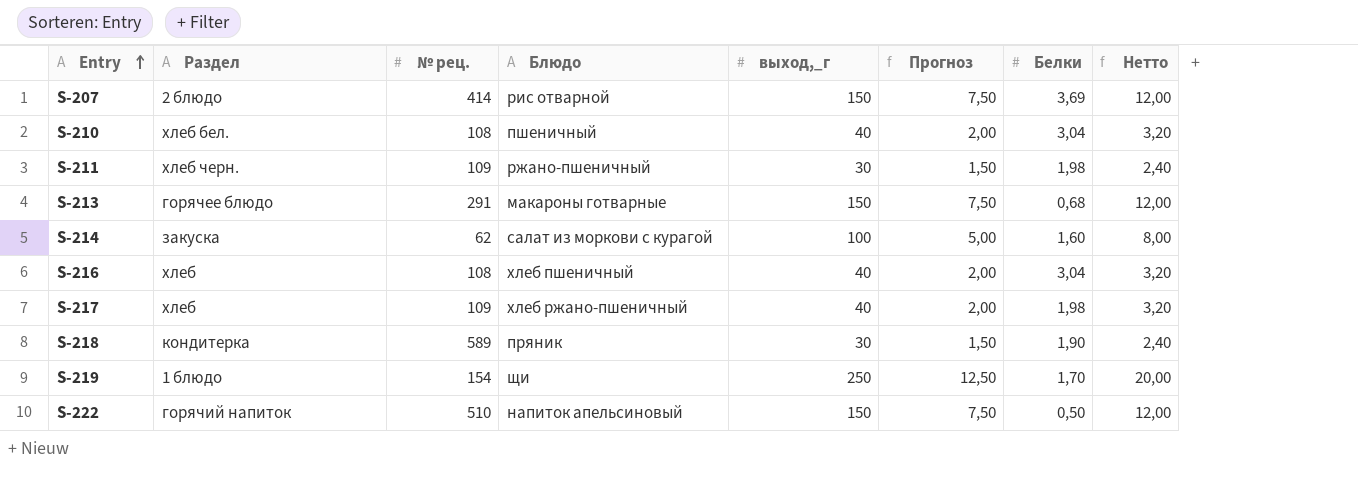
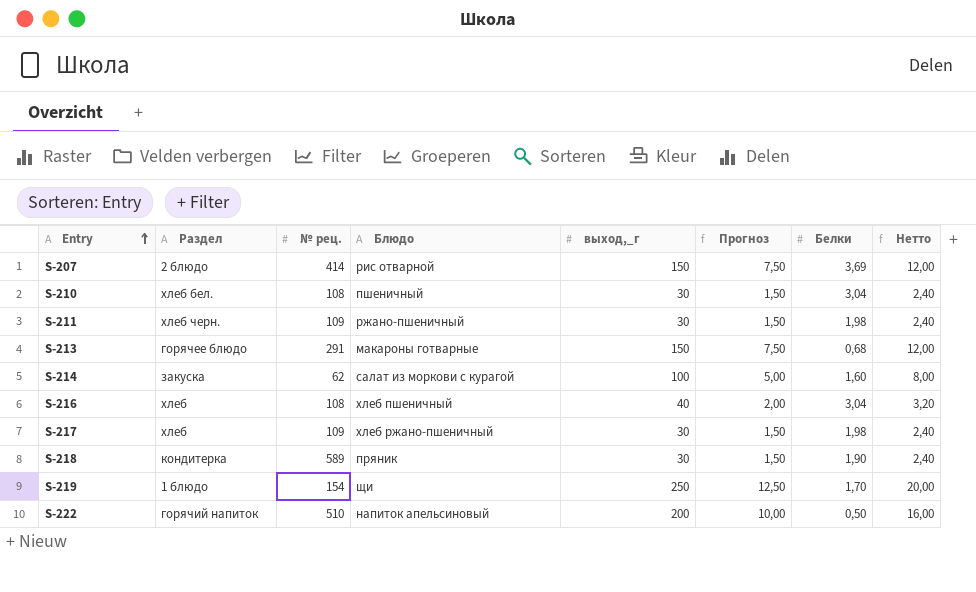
S-210 | выход,_г: 40 -> 30
S-210 | Прогноз: 2,00 -> 1,50
S-210 | Нетто: 3,20 -> 2,40
S-217 | выход,_г: 40 -> 30
S-217 | Прогноз: 2,00 -> 1,50
S-217 | Нетто: 3,20 -> 2,40
S-222 | выход,_г: 150 -> 200
S-222 | Прогноз: 7,50 -> 10,00
S-222 | Нетто: 12,00 -> 16,00

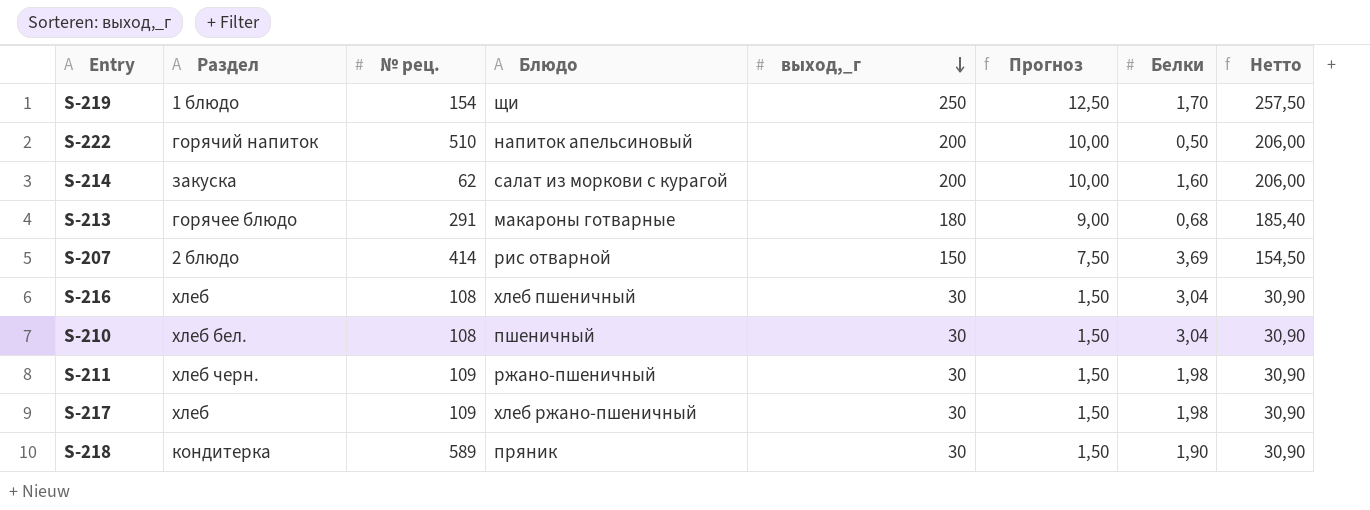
row order: Entry ascending -> выход,_г descending
column Нетто | formula: [выход,_г] * 0,08 -> [выход,_г] * 1,03
S-214 | выход,_г: 100 -> 200
S-214 | Прогноз: 5,00 -> 10,00
S-213 | выход,_г: 150 -> 180
S-213 | Прогноз: 7,50 -> 9,00
S-216 | выход,_г: 40 -> 30
S-216 | Прогноз: 2,00 -> 1,50

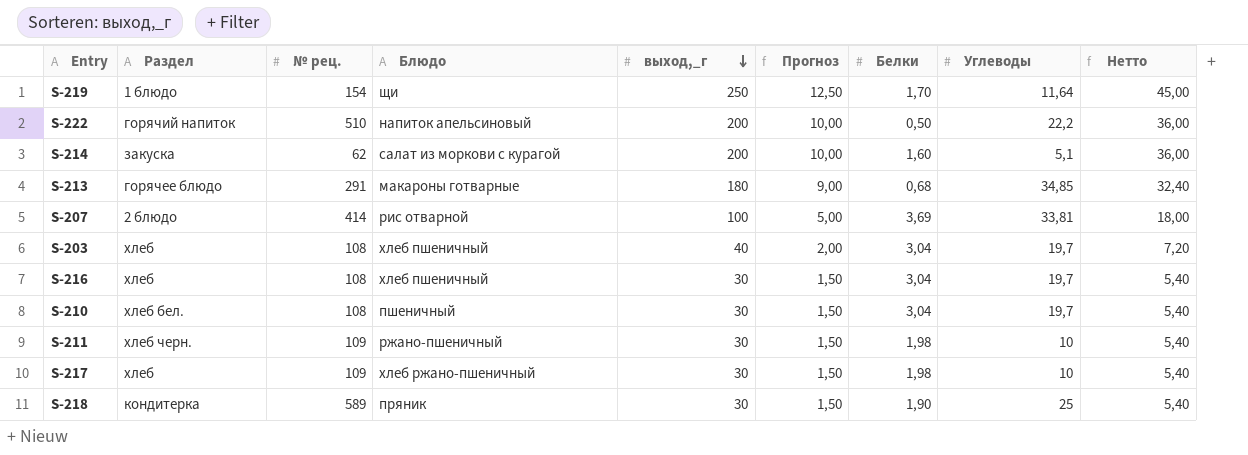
column Углеводы | position: none -> 8
column Нетто | formula: [выход,_г] * 1,03 -> [выход,_г] * 0,18
S-207 | выход,_г: 150 -> 100
S-207 | Прогноз: 7,50 -> 5,00
row S-203: none -> хлеб | 108 | хлеб пшеничный | 40 | 2,00 | 3,04 | 19,7 | 7,20

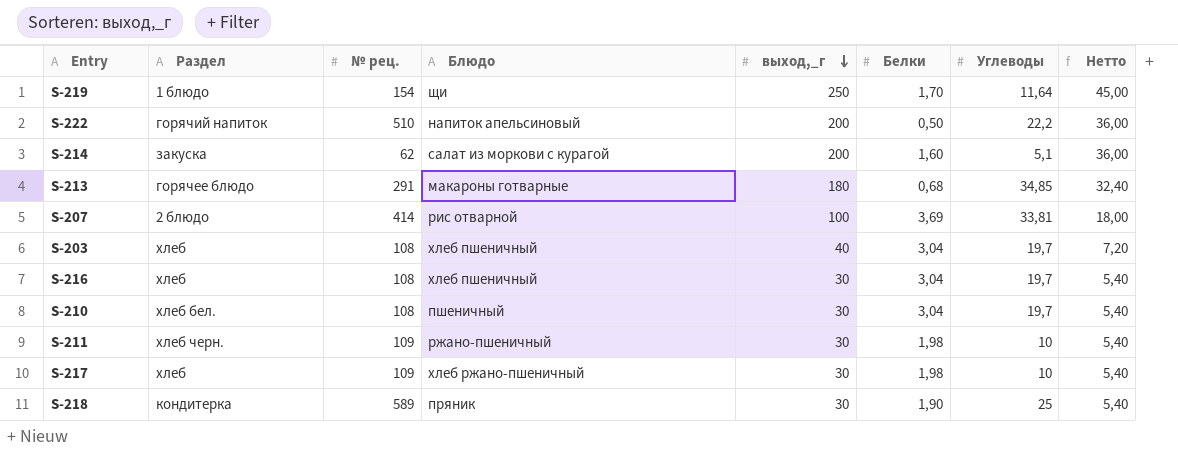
column Прогноз | formula: [выход,_г] * 0,05 -> none

